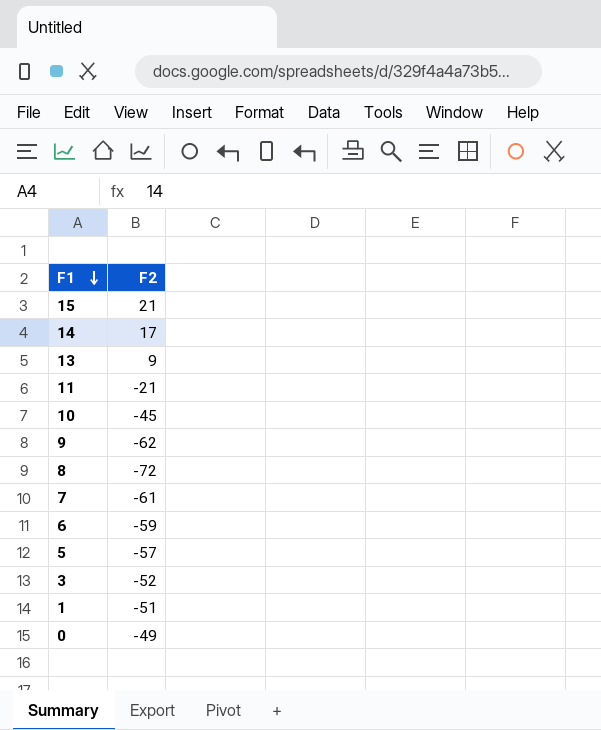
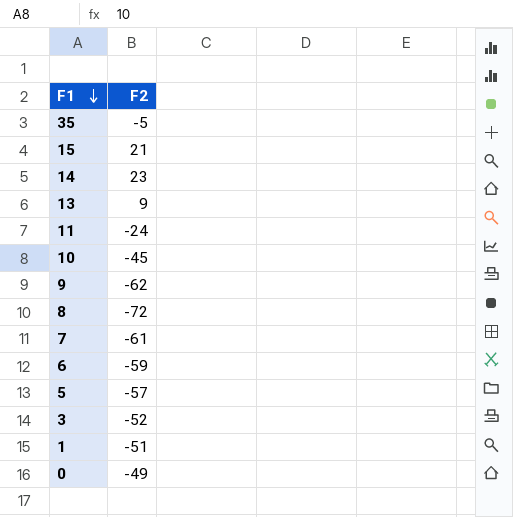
row 35: none -> -5
14 | F2: 17 -> 23
11 | F2: -21 -> -24

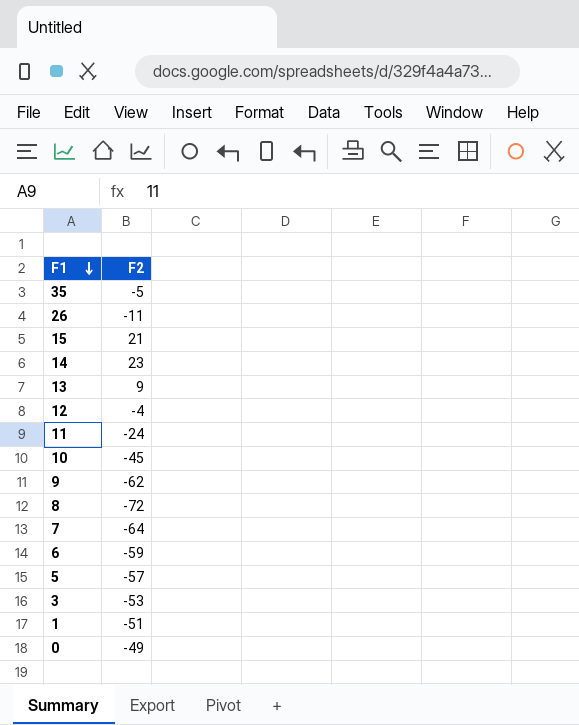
row 26: none -> -11
row 12: none -> -4
7 | F2: -61 -> -64
3 | F2: -52 -> -53

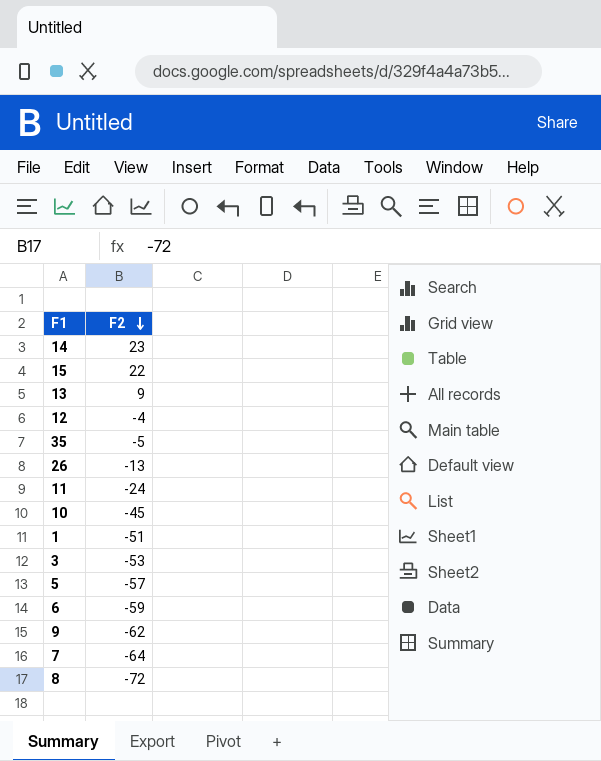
row order: F1 descending -> F2 descending
row 0: -49 -> none
15 | F2: 21 -> 22
26 | F2: -11 -> -13

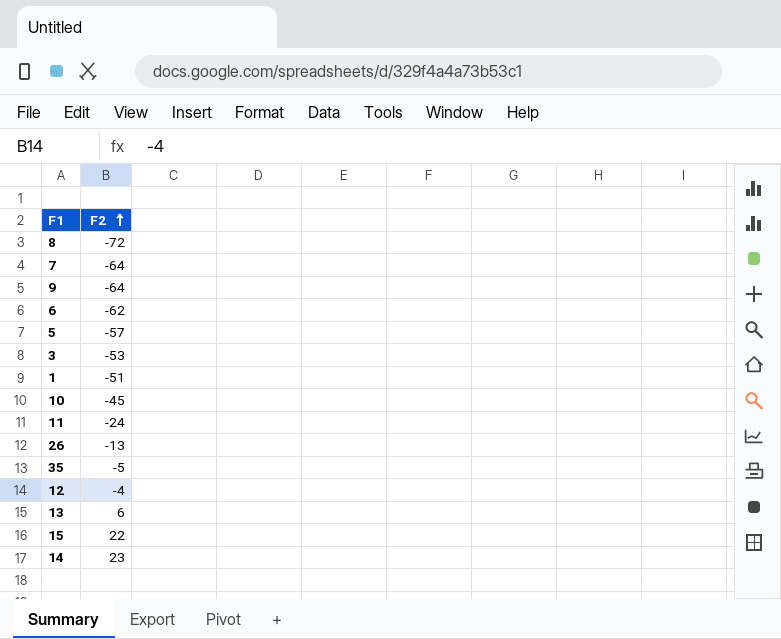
row order: F2 descending -> F2 ascending
9 | F2: -62 -> -64
6 | F2: -59 -> -62
13 | F2: 9 -> 6

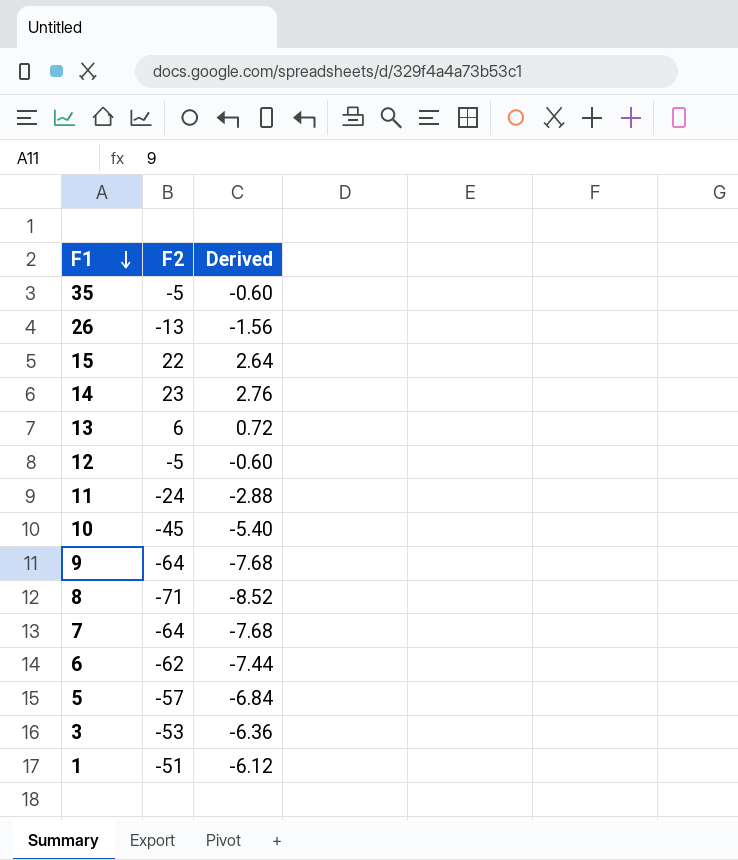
row order: F2 ascending -> F1 descending
column Derived | formula: none -> [F2] * 0.12
12 | F2: -4 -> -5
8 | F2: -72 -> -71

